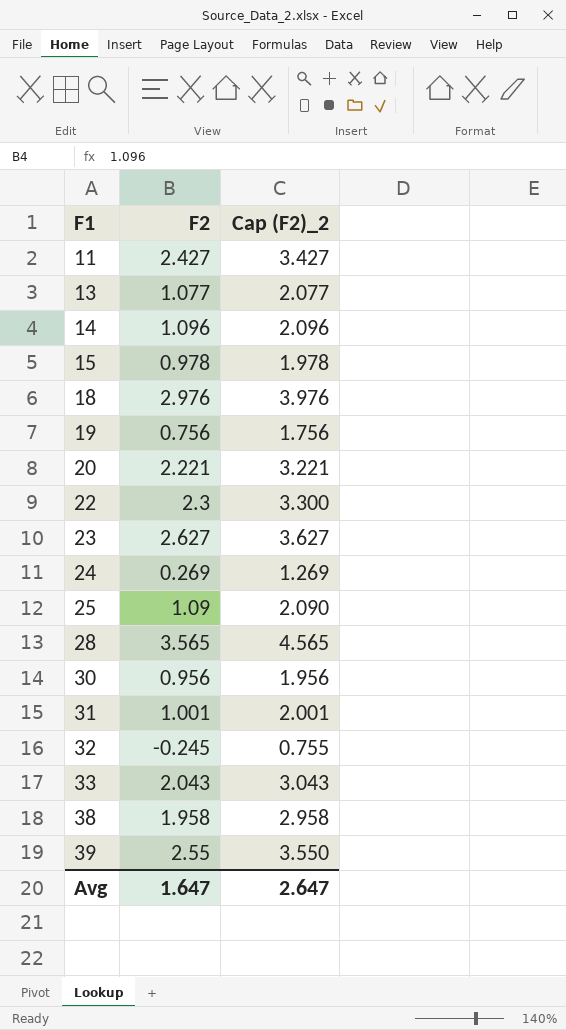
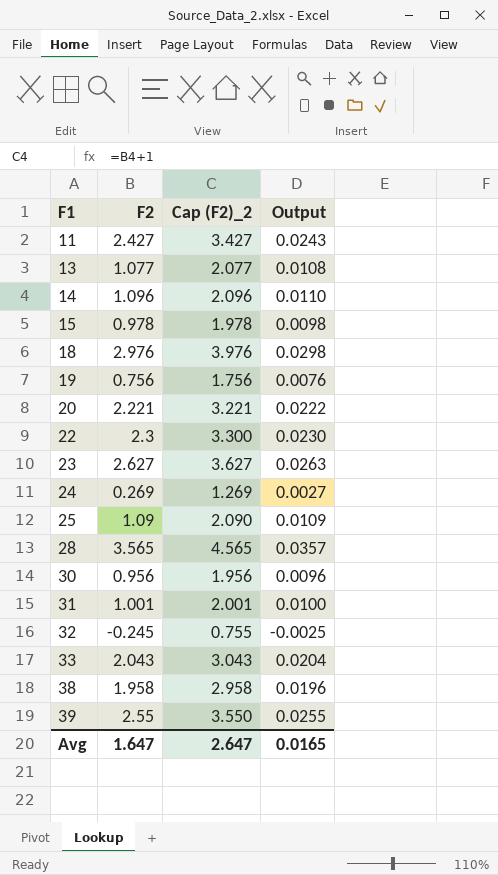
column Output | formula: none -> [F2] * 0.01

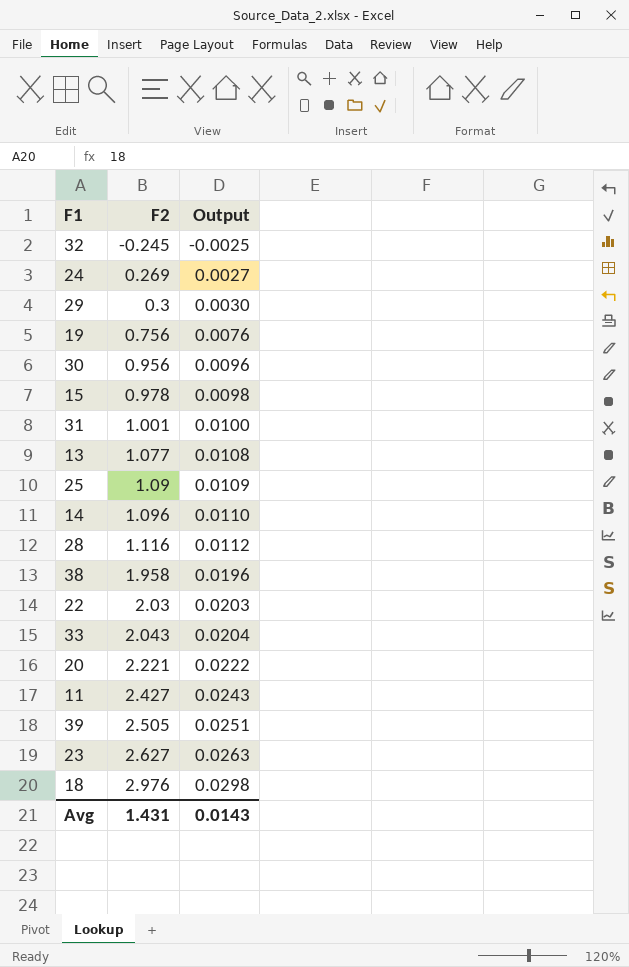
row order: F1 ascending -> F2 ascending
column Cap (F2)_2 | formula: [F2] + 1 -> none
row 29: none -> 0.3 | 0.0030
28 | F2: 3.565 -> 1.116
28 | Output: 0.0357 -> 0.0112
22 | F2: 2.3 -> 2.03
22 | Output: 0.0230 -> 0.0203
39 | F2: 2.55 -> 2.505
39 | Output: 0.0255 -> 0.0251
Avg | F2: 1.647 -> 1.431
Avg | Output: 0.0165 -> 0.0143

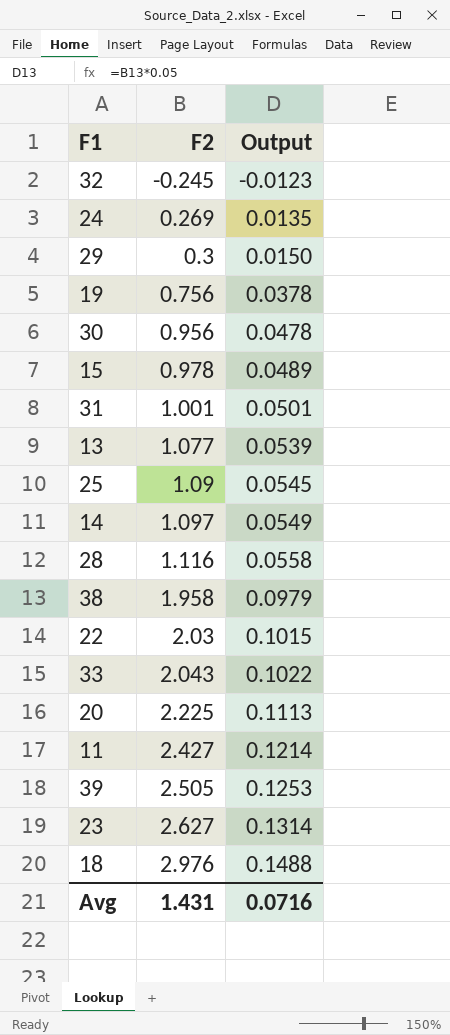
column Output | formula: [F2] * 0.01 -> [F2] * 0.05
14 | F2: 1.096 -> 1.097
20 | F2: 2.221 -> 2.225
Avg | Output: 0.0143 -> 0.0716

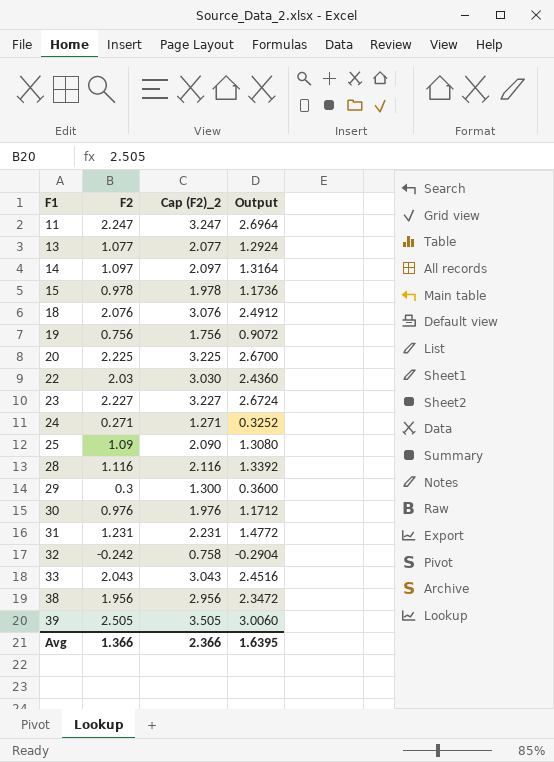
row order: F2 ascending -> F1 ascending
column Cap (F2)_2 | formula: none -> [F2] + 1
column Output | formula: [F2] * 0.05 -> [F2] * 1.2
11 | F2: 2.427 -> 2.247
18 | F2: 2.976 -> 2.076
23 | F2: 2.627 -> 2.227
24 | F2: 0.269 -> 0.271
30 | F2: 0.956 -> 0.976
31 | F2: 1.001 -> 1.231
32 | F2: -0.245 -> -0.242
38 | F2: 1.958 -> 1.956
Avg | F2: 1.431 -> 1.366
Avg | Output: 0.0716 -> 1.6395

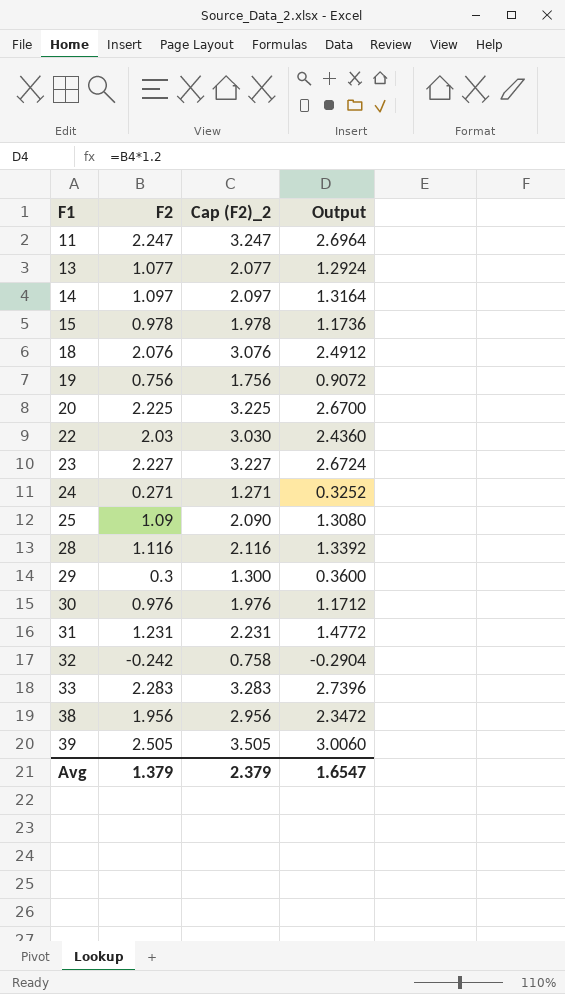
33 | F2: 2.043 -> 2.283
33 | Cap (F2)_2: 3.043 -> 3.283
33 | Output: 2.4516 -> 2.7396
Avg | F2: 1.366 -> 1.379
Avg | Cap (F2)_2: 2.366 -> 2.379
Avg | Output: 1.6395 -> 1.6547

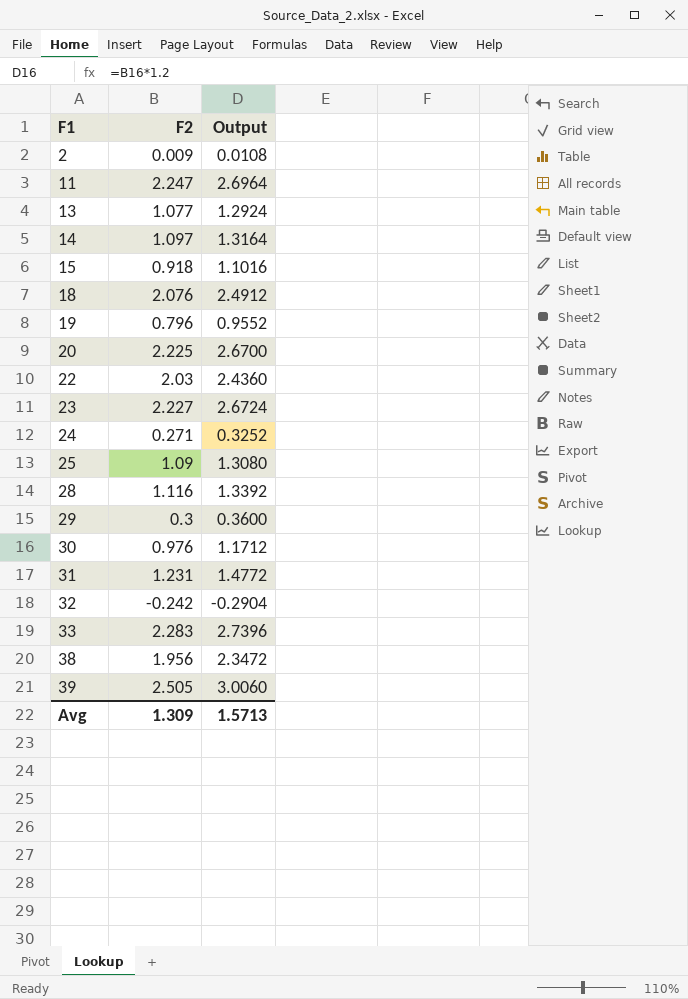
column Cap (F2)_2 | formula: [F2] + 1 -> none
row 2: none -> 0.009 | 0.0108
15 | F2: 0.978 -> 0.918
15 | Output: 1.1736 -> 1.1016
19 | F2: 0.756 -> 0.796
19 | Output: 0.9072 -> 0.9552
Avg | F2: 1.379 -> 1.309
Avg | Output: 1.6547 -> 1.5713

